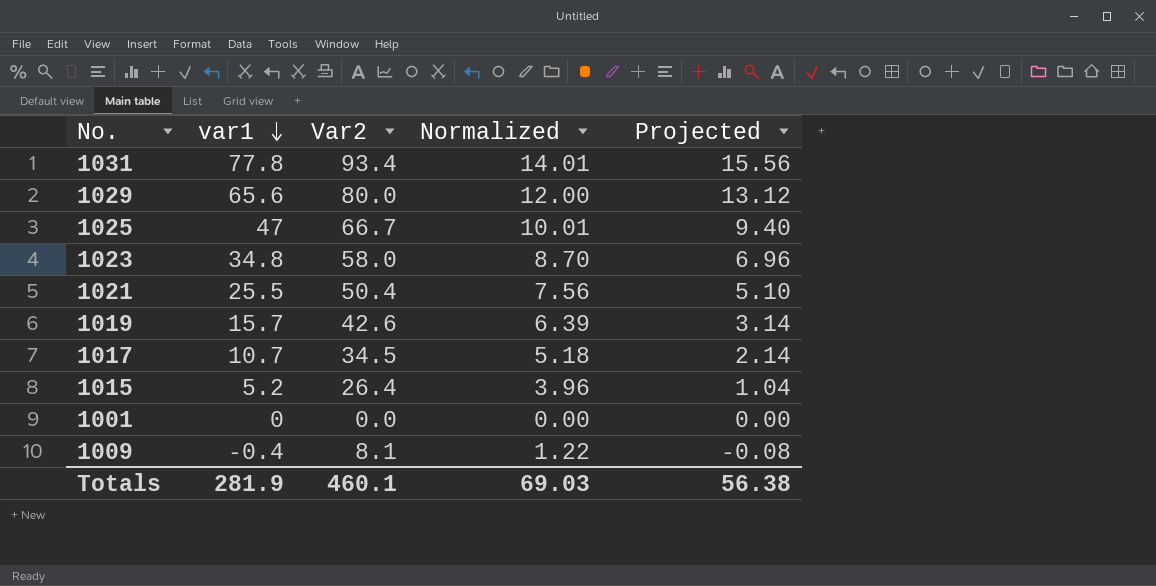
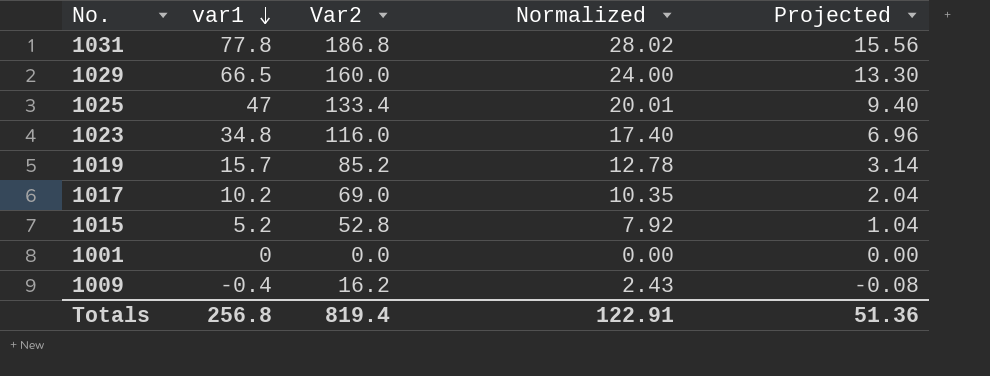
row 1021: 25.5 | 50.4 | 7.56 | 5.10 -> none
1031 | Var2: 93.4 -> 186.8
1031 | Normalized: 14.01 -> 28.02
1029 | var1: 65.6 -> 66.5
1029 | Var2: 80.0 -> 160.0
1029 | Normalized: 12.00 -> 24.00
1029 | Projected: 13.12 -> 13.30
1025 | Var2: 66.7 -> 133.4
1025 | Normalized: 10.01 -> 20.01
1023 | Var2: 58.0 -> 116.0
1023 | Normalized: 8.70 -> 17.40
1019 | Var2: 42.6 -> 85.2
1019 | Normalized: 6.39 -> 12.78
1017 | var1: 10.7 -> 10.2
1017 | Var2: 34.5 -> 69.0
1017 | Normalized: 5.18 -> 10.35
1017 | Projected: 2.14 -> 2.04
1015 | Var2: 26.4 -> 52.8
1015 | Normalized: 3.96 -> 7.92
1009 | Var2: 8.1 -> 16.2
1009 | Normalized: 1.22 -> 2.43
Totals | var1: 281.9 -> 256.8
Totals | Var2: 460.1 -> 819.4
Totals | Normalized: 69.03 -> 122.91
Totals | Projected: 56.38 -> 51.36

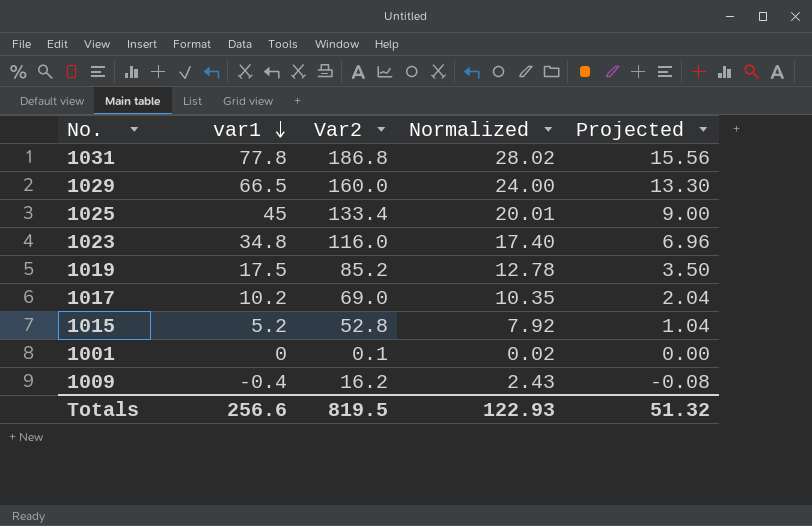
1025 | var1: 47 -> 45
1025 | Projected: 9.40 -> 9.00
1019 | var1: 15.7 -> 17.5
1019 | Projected: 3.14 -> 3.50
1001 | Var2: 0.0 -> 0.1
1001 | Normalized: 0.00 -> 0.02
Totals | var1: 256.8 -> 256.6
Totals | Var2: 819.4 -> 819.5
Totals | Normalized: 122.91 -> 122.93
Totals | Projected: 51.36 -> 51.32

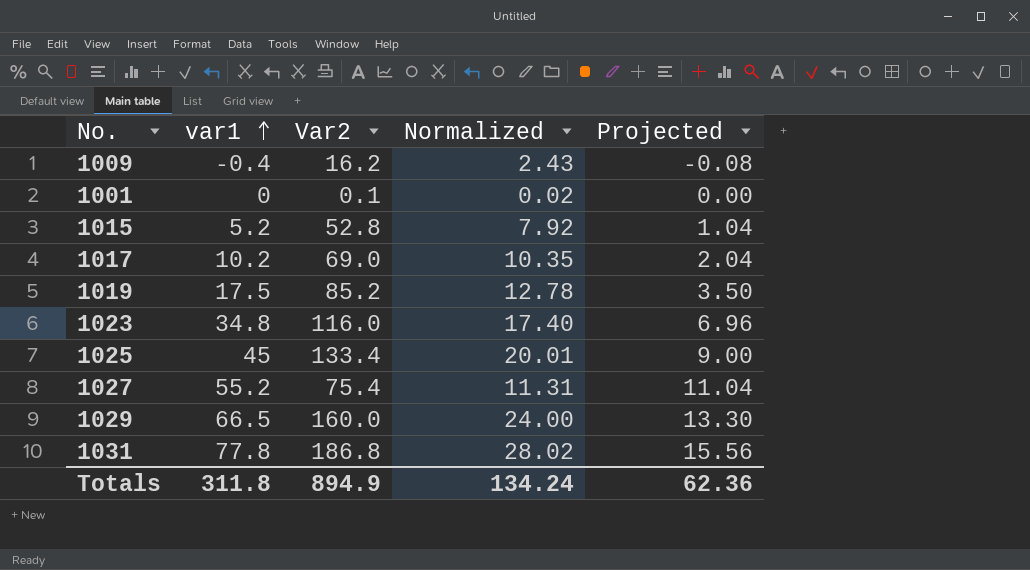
row order: var1 descending -> var1 ascending
row 1027: none -> 55.2 | 75.4 | 11.31 | 11.04
Totals | var1: 256.6 -> 311.8
Totals | Var2: 819.5 -> 894.9
Totals | Normalized: 122.93 -> 134.24
Totals | Projected: 51.32 -> 62.36

